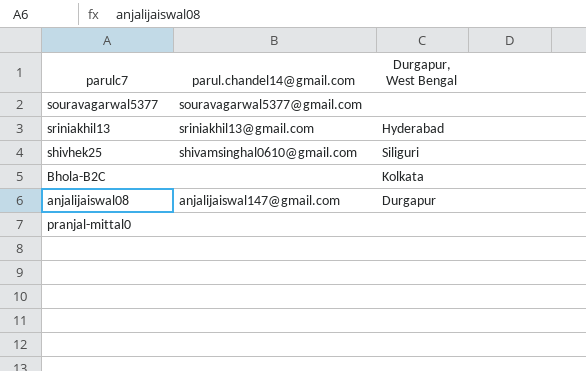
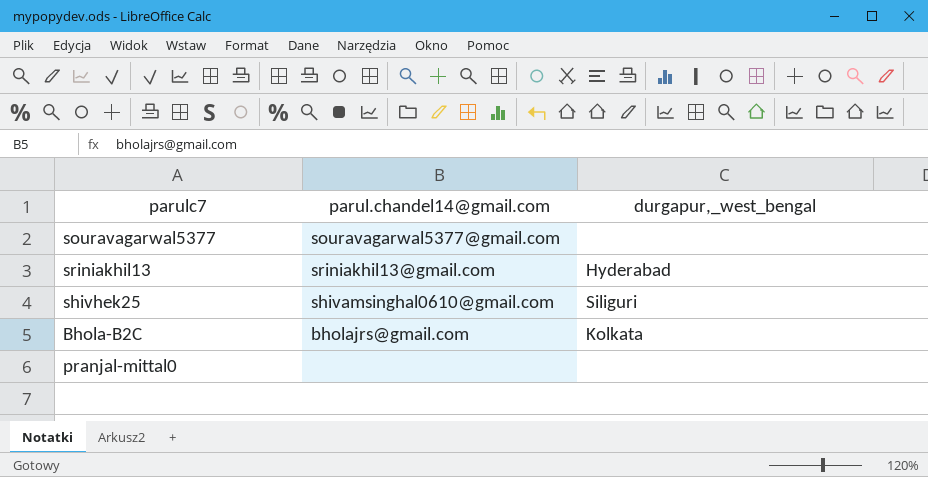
column name: Durgapur, West Bengal -> durgapur,_west_bengal
row anjalijaiswal08: anjalijaiswal147@gmail.com | Durgapur -> none
Bhola-B2C | parul.chandel14@gmail.com: none -> bholajrs@gmail.com

